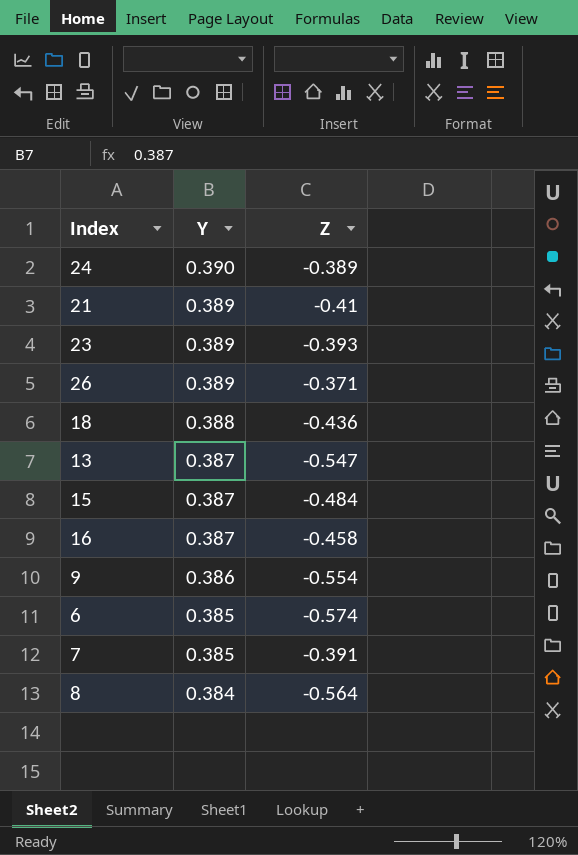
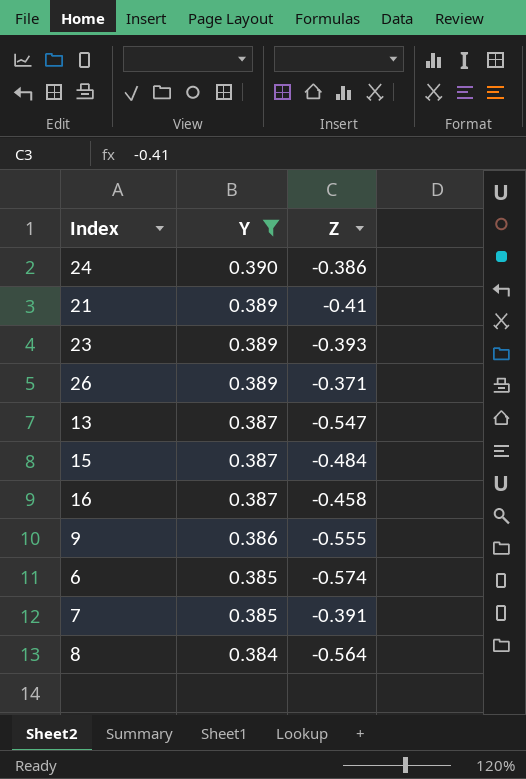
filter: none -> Y != 0.388
24 | Z: -0.389 -> -0.386
9 | Z: -0.554 -> -0.555

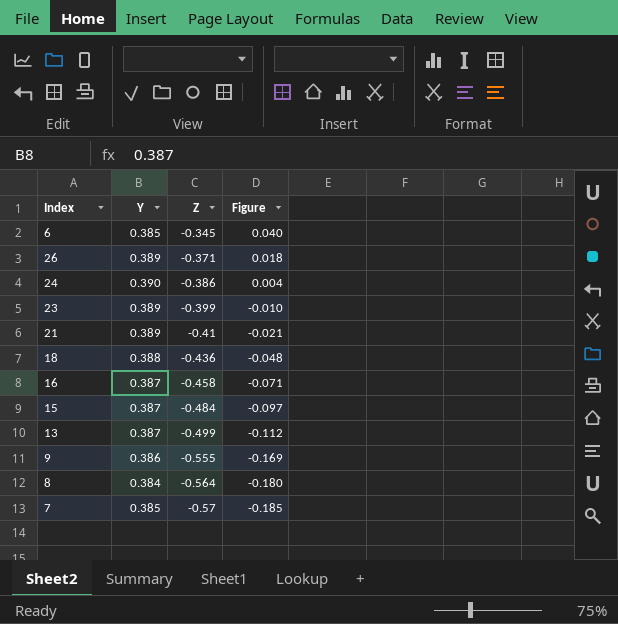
filter: Y != 0.388 -> none
row order: Y descending -> Z descending
column Figure | formula: none -> [Y] + [Z]
6 | Z: -0.574 -> -0.345
23 | Z: -0.393 -> -0.399
13 | Z: -0.547 -> -0.499
7 | Z: -0.391 -> -0.57

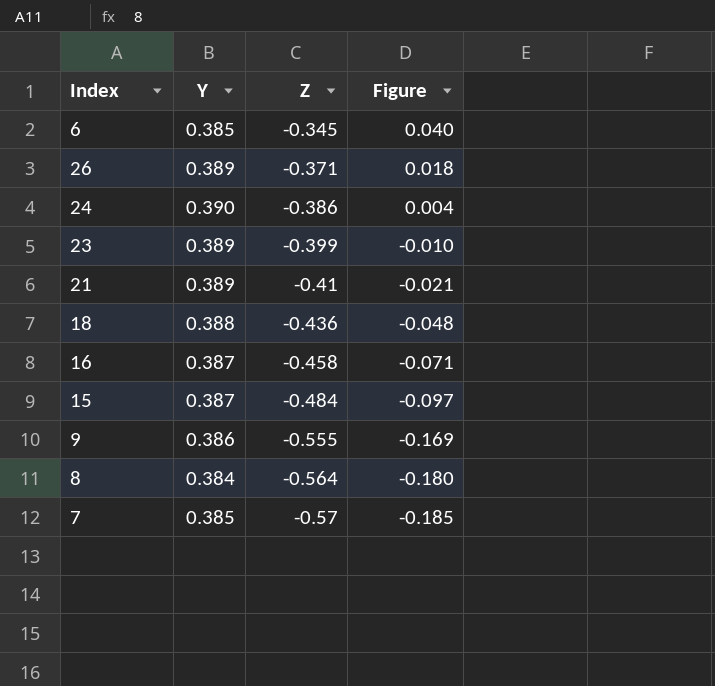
row 13: 0.387 | -0.499 | -0.112 -> none

